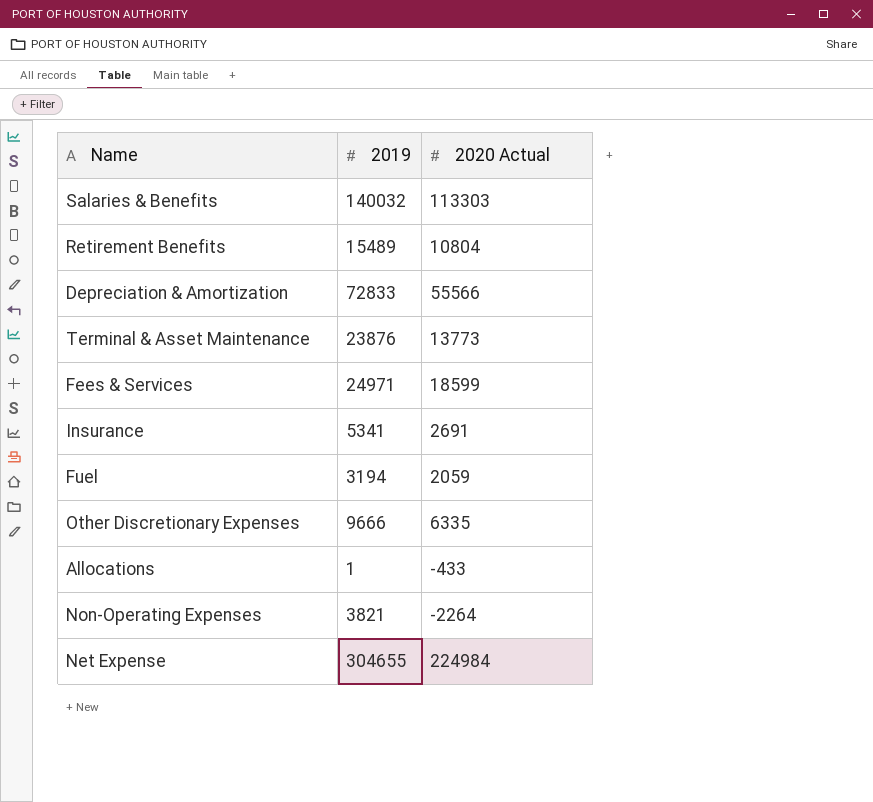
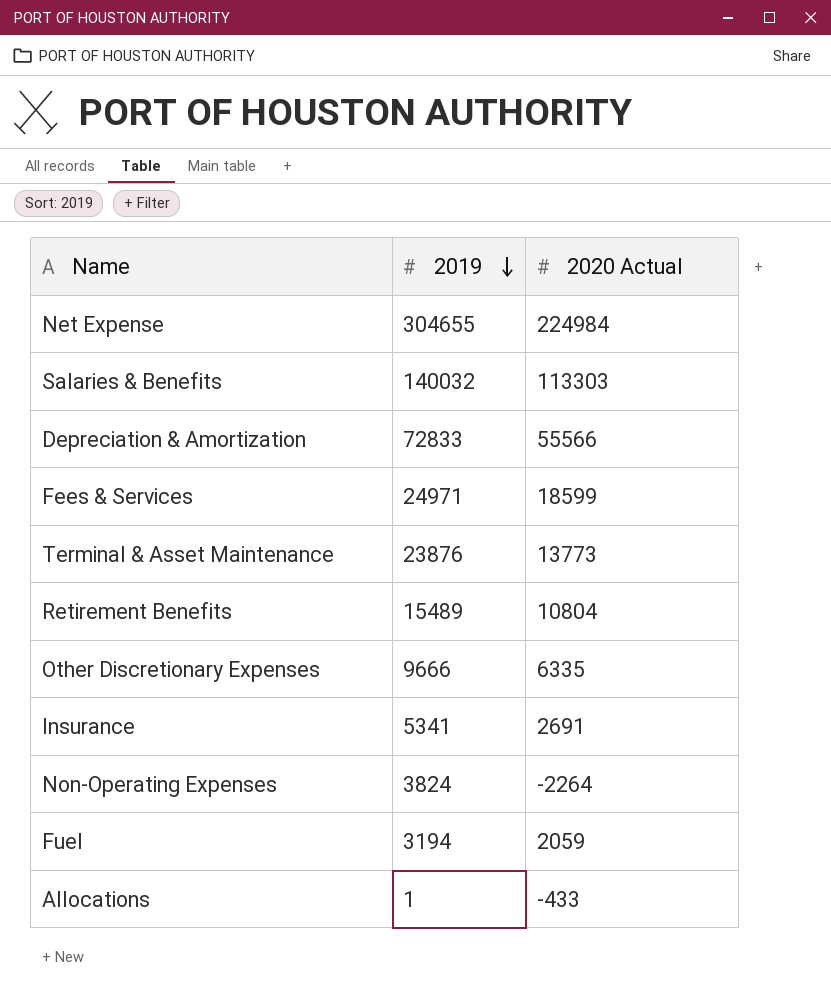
row order: none -> 2019 descending
Non-Operating Expenses | 2019: 3821 -> 3824

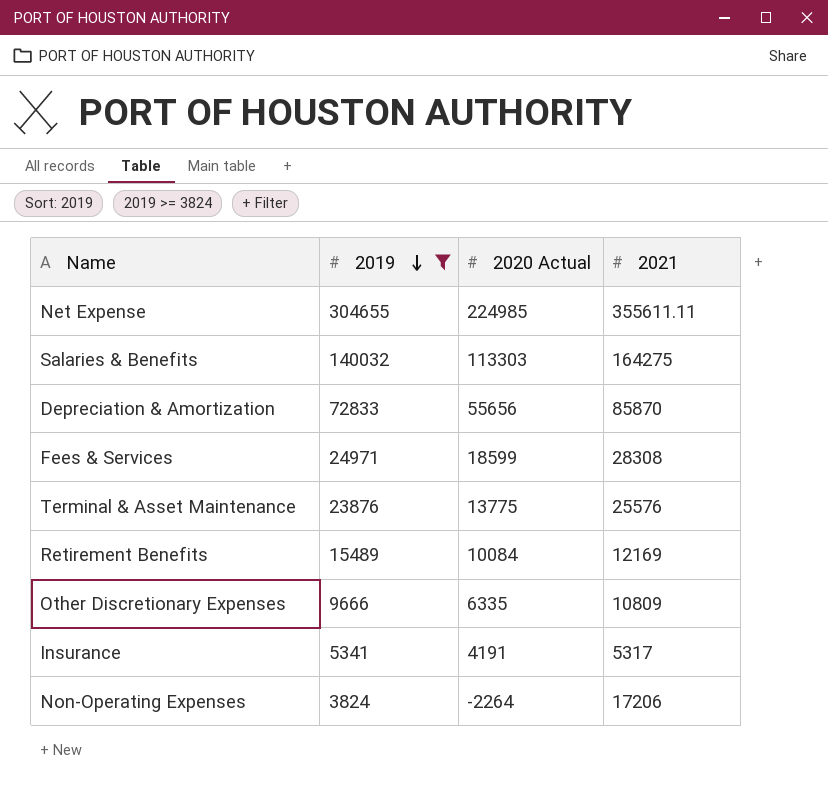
filter: none -> 2019 >= 3824
column 2021 | position: none -> 4
Net Expense | 2020 Actual: 224984 -> 224985
Depreciation & Amortization | 2020 Actual: 55566 -> 55656
Terminal & Asset Maintenance | 2020 Actual: 13773 -> 13775
Retirement Benefits | 2020 Actual: 10804 -> 10084
Insurance | 2020 Actual: 2691 -> 4191

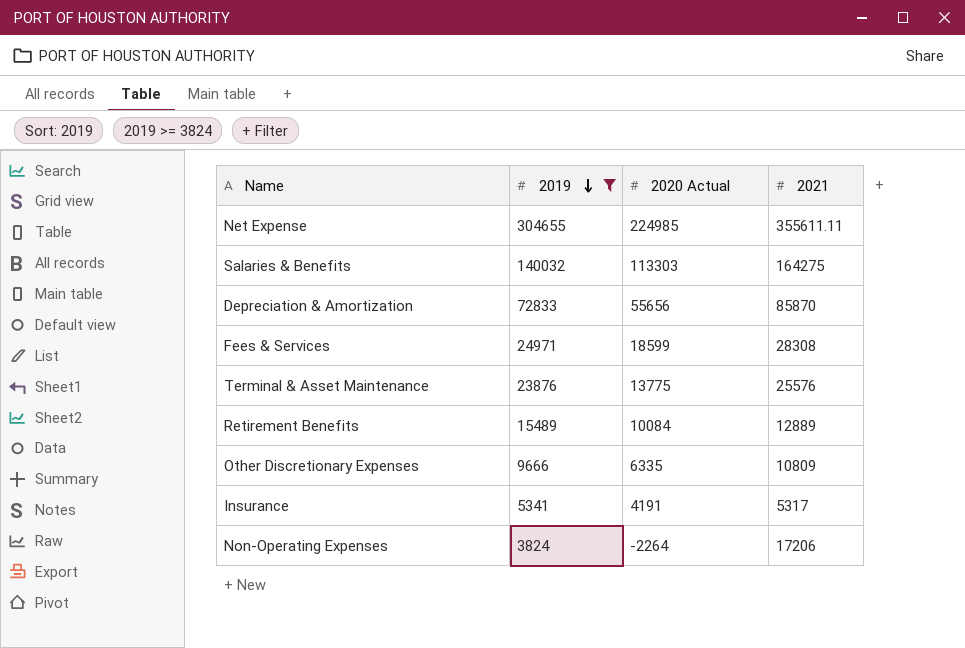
Retirement Benefits | 2021: 12169 -> 12889

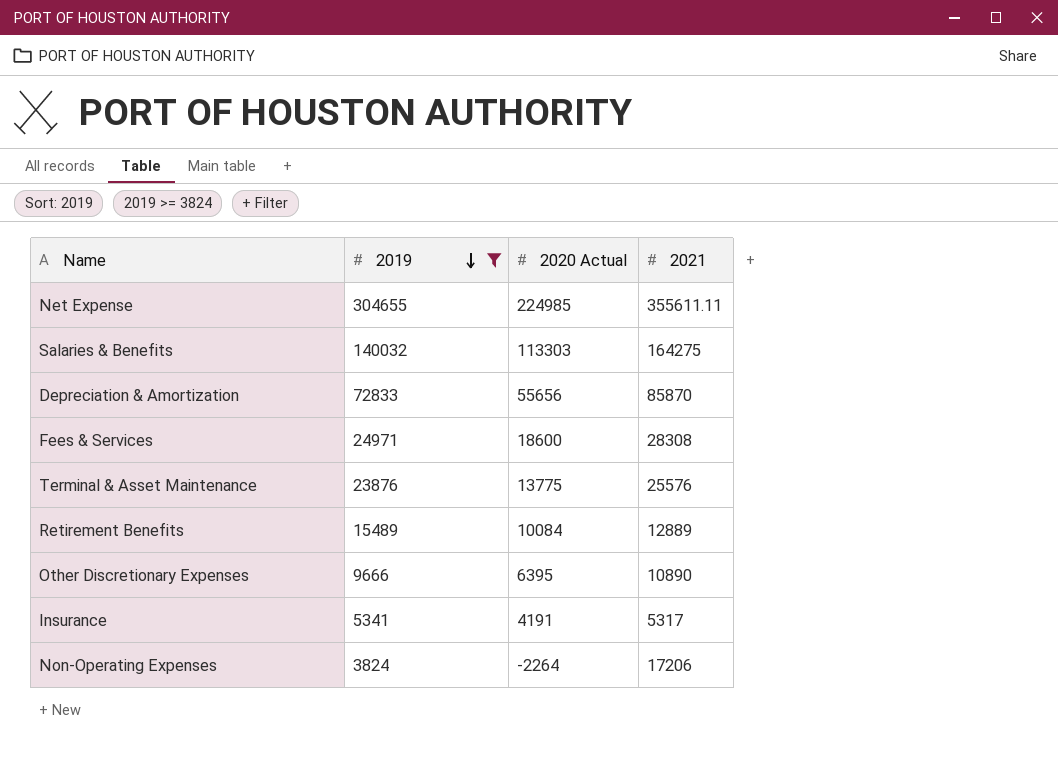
Fees & Services | 2020 Actual: 18599 -> 18600
Other Discretionary Expenses | 2020 Actual: 6335 -> 6395
Other Discretionary Expenses | 2021: 10809 -> 10890

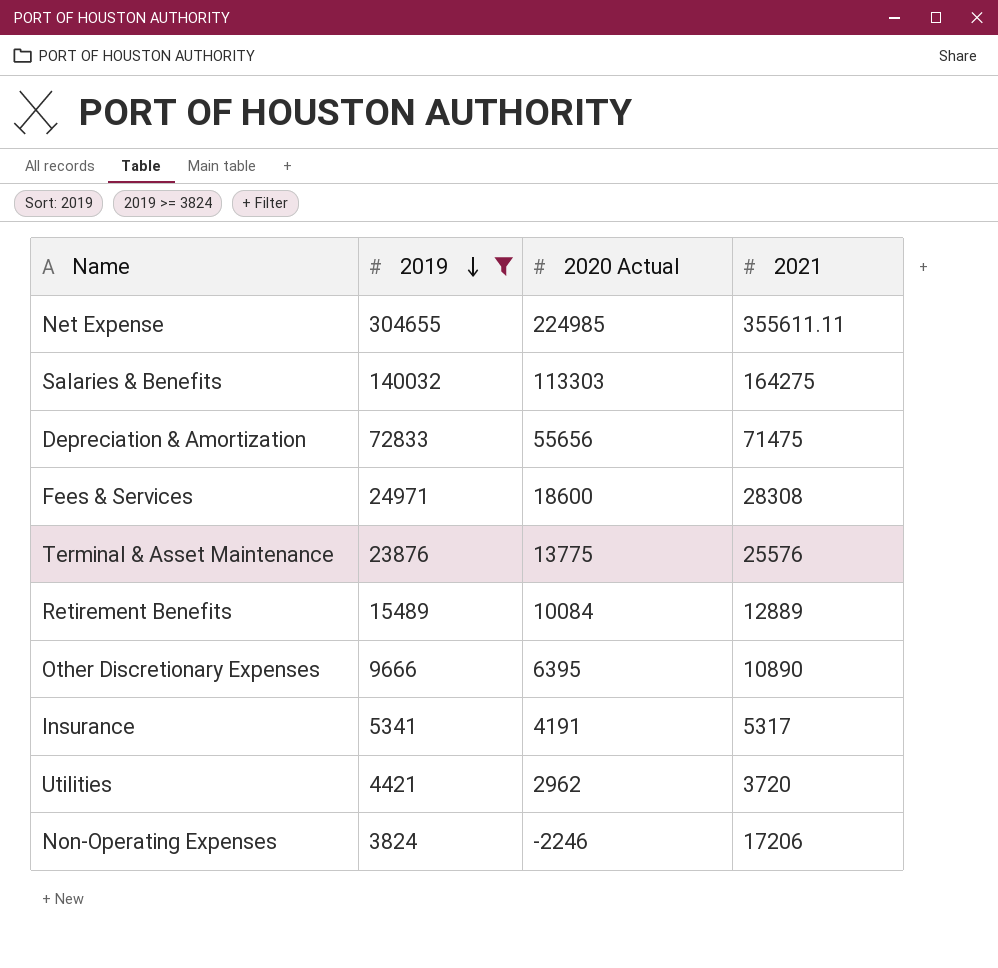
Depreciation & Amortization | 2021: 85870 -> 71475
row Utilities: none -> 4421 | 2962 | 3720
Non-Operating Expenses | 2020 Actual: -2264 -> -2246

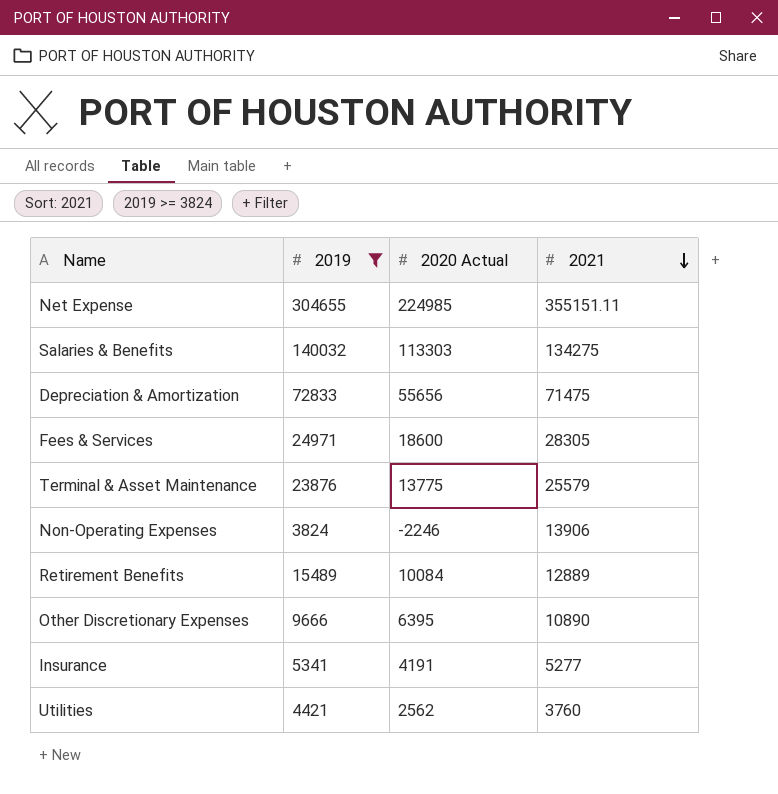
row order: 2019 descending -> 2021 descending
Net Expense | 2021: 355611.11 -> 355151.11
Salaries & Benefits | 2021: 164275 -> 134275
Fees & Services | 2021: 28308 -> 28305
Terminal & Asset Maintenance | 2021: 25576 -> 25579
Non-Operating Expenses | 2021: 17206 -> 13906
Insurance | 2021: 5317 -> 5277
Utilities | 2020 Actual: 2962 -> 2562
Utilities | 2021: 3720 -> 3760

